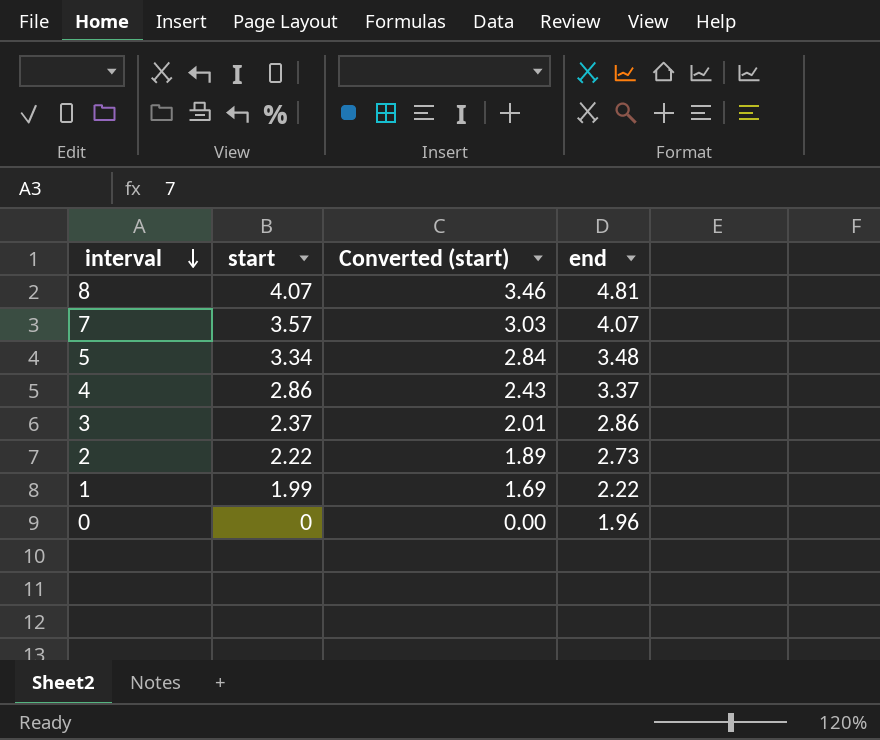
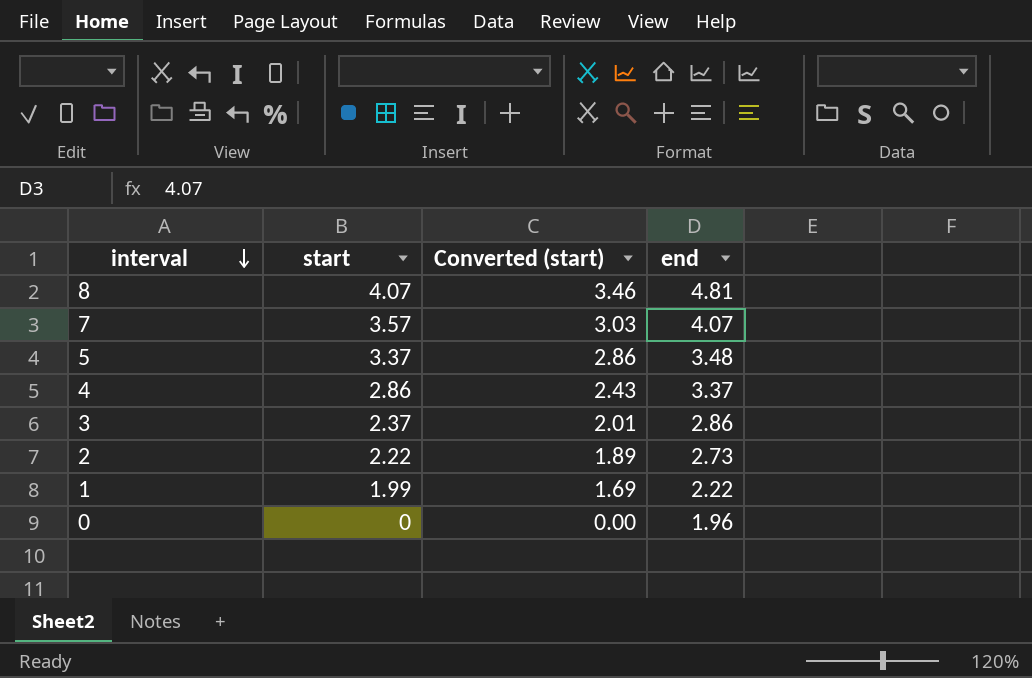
5 | start: 3.34 -> 3.37
5 | Converted (start): 2.84 -> 2.86

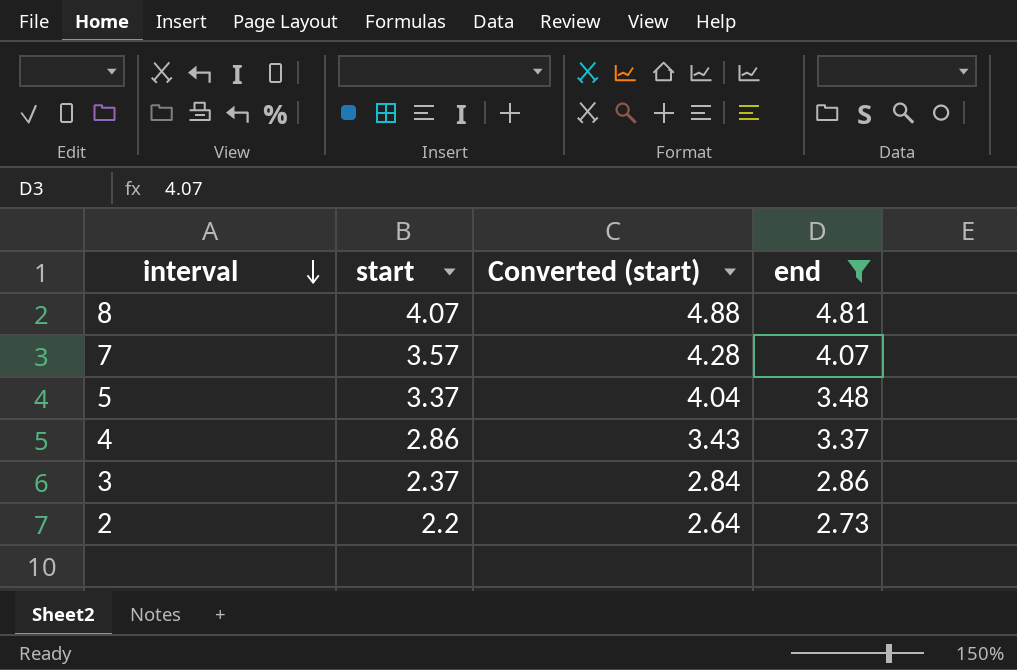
filter: none -> end >= 2.73
column Converted (start) | formula: [start] * 0.85 -> [start] * 1.2
2 | start: 2.22 -> 2.2

